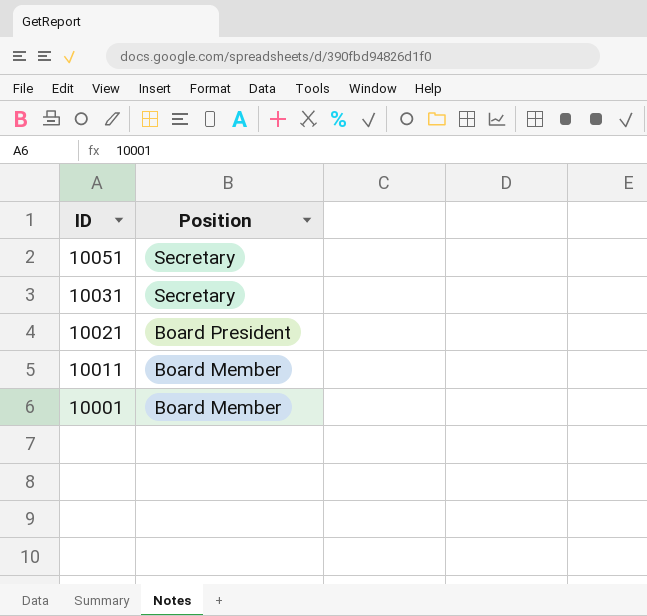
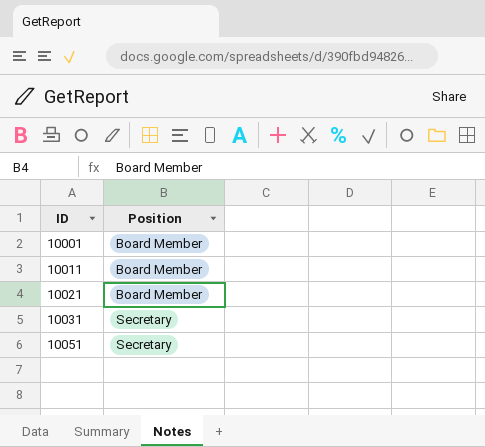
row order: ID descending -> ID ascending
10021 | Position: Board President -> Board Member

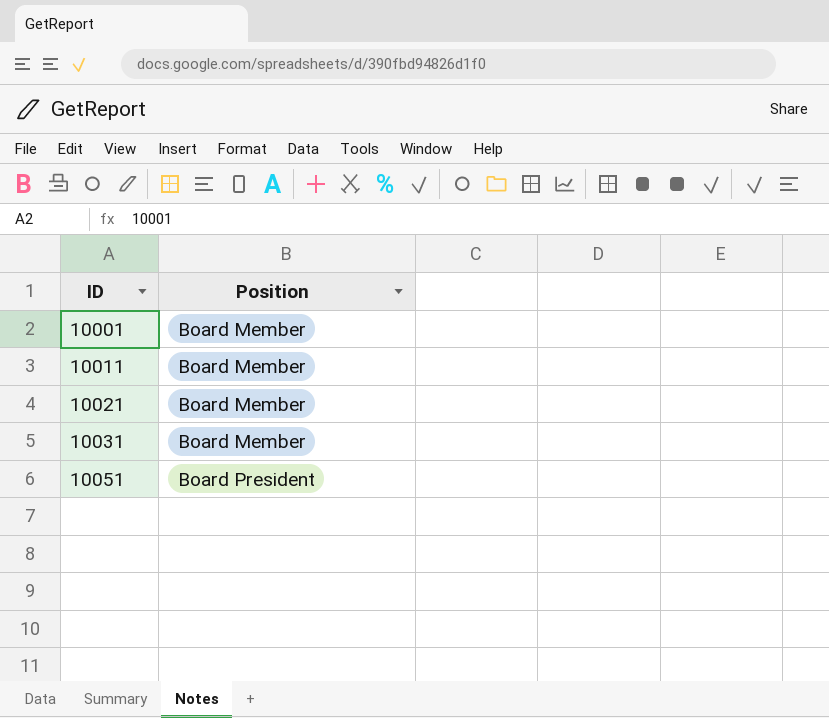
10031 | Position: Secretary -> Board Member
10051 | Position: Secretary -> Board President

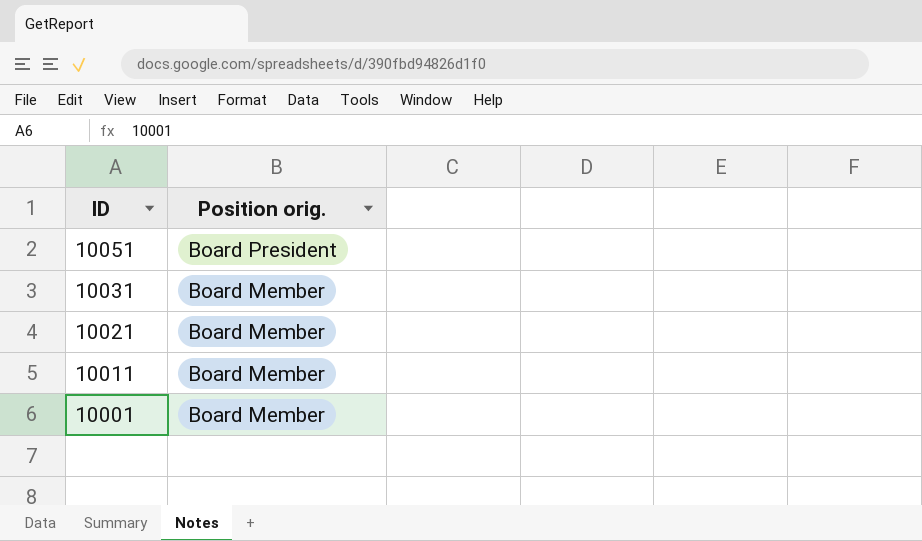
row order: ID ascending -> ID descending
column name: Position -> Position orig.

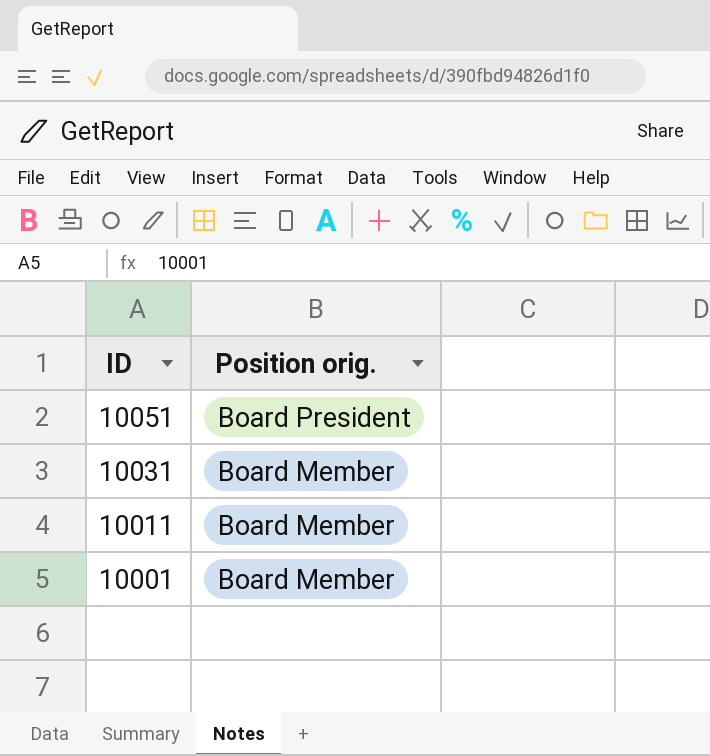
row 10021: Board Member -> none

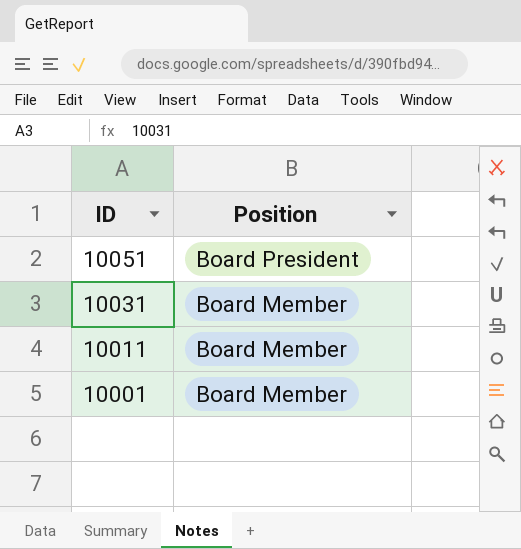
column name: Position orig. -> Position

